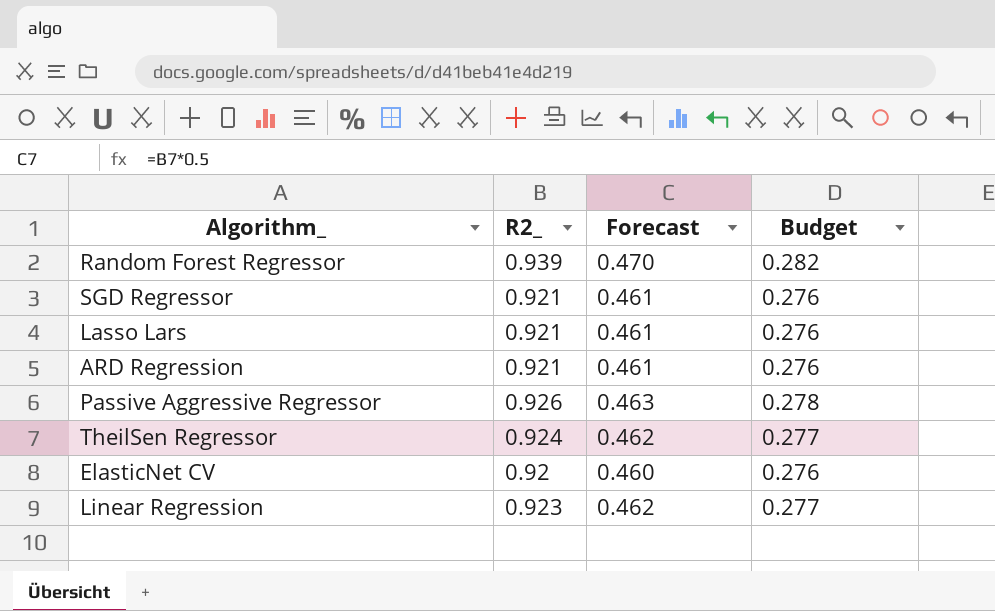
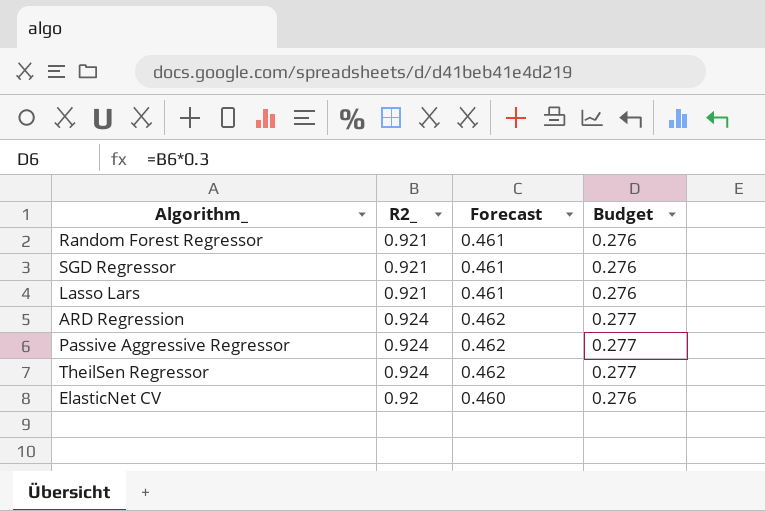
row Linear Regression: 0.923 | 0.462 | 0.277 -> none
Random Forest Regressor | R2_: 0.939 -> 0.921
Random Forest Regressor | Forecast: 0.470 -> 0.461
Random Forest Regressor | Budget: 0.282 -> 0.276
ARD Regression | R2_: 0.921 -> 0.924
ARD Regression | Forecast: 0.461 -> 0.462
ARD Regression | Budget: 0.276 -> 0.277
Passive Aggressive Regressor | R2_: 0.926 -> 0.924
Passive Aggressive Regressor | Forecast: 0.463 -> 0.462
Passive Aggressive Regressor | Budget: 0.278 -> 0.277

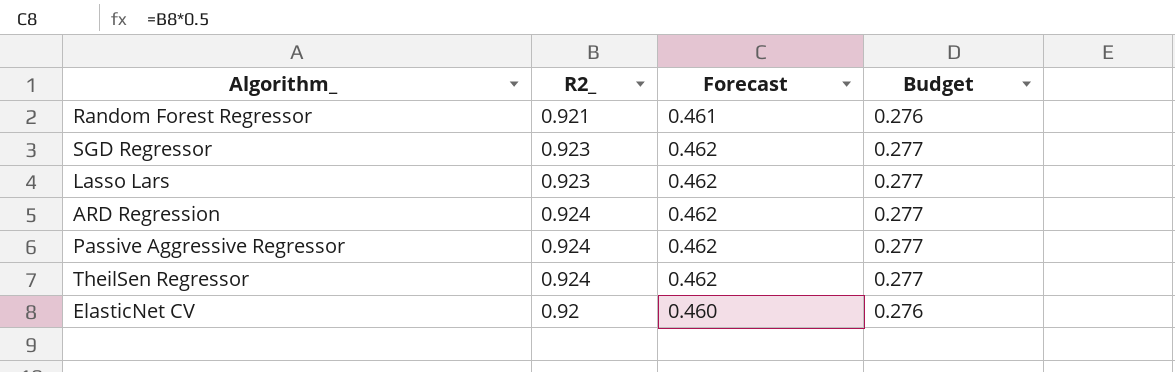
SGD Regressor | R2_: 0.921 -> 0.923
SGD Regressor | Forecast: 0.461 -> 0.462
SGD Regressor | Budget: 0.276 -> 0.277
Lasso Lars | R2_: 0.921 -> 0.923
Lasso Lars | Forecast: 0.461 -> 0.462
Lasso Lars | Budget: 0.276 -> 0.277

